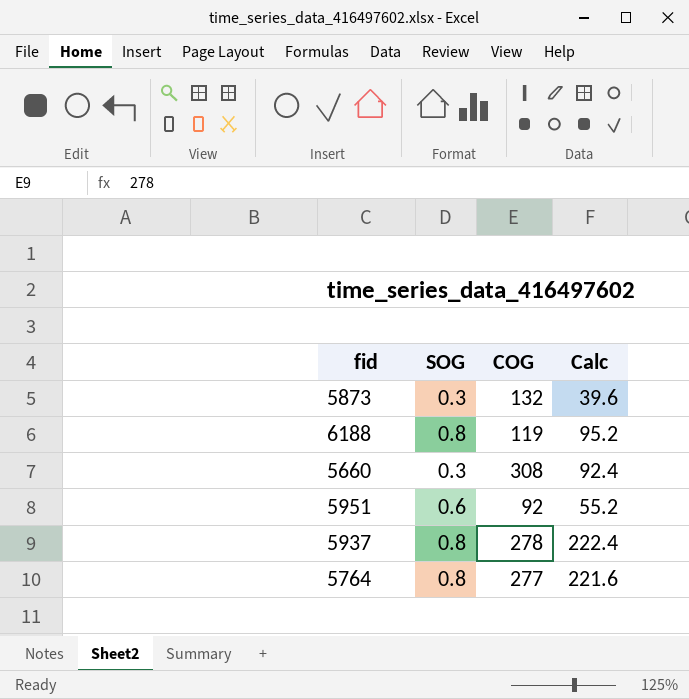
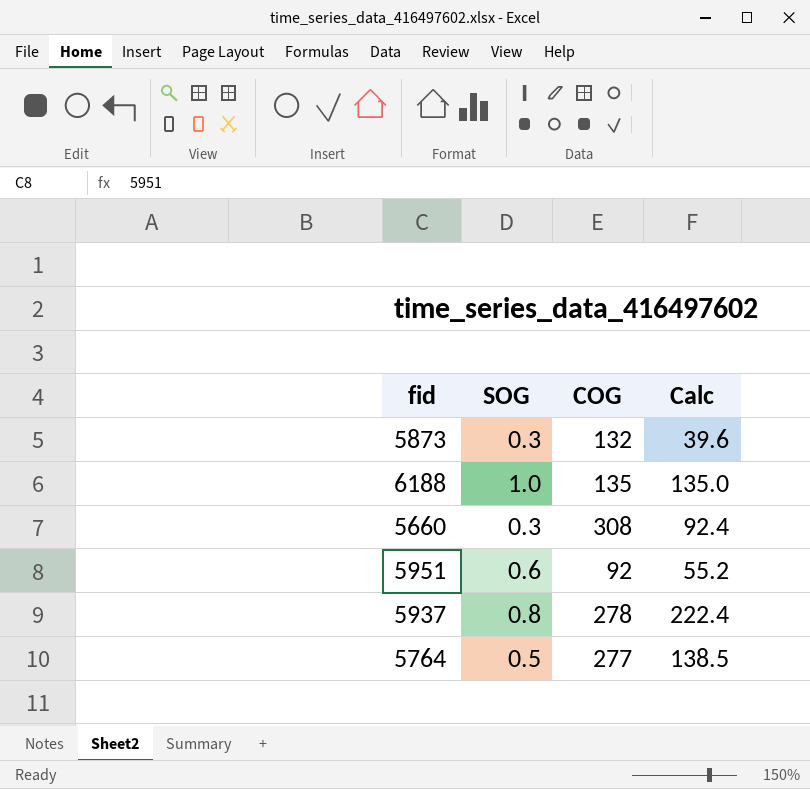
6188 | SOG: 0.8 -> 1.0
6188 | COG: 119 -> 135
6188 | Calc: 95.2 -> 135.0
5764 | SOG: 0.8 -> 0.5
5764 | Calc: 221.6 -> 138.5

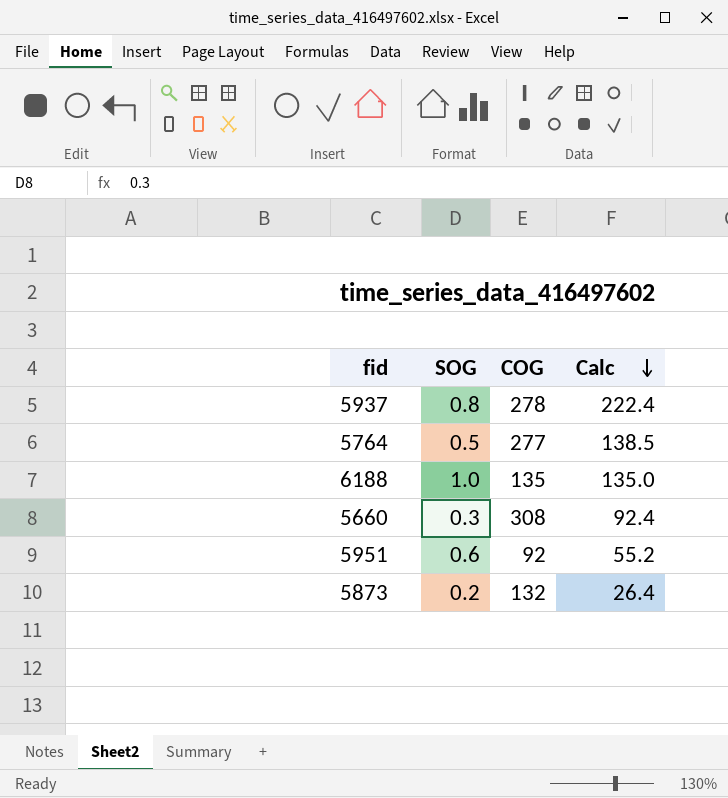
row order: none -> Calc descending
5873 | SOG: 0.3 -> 0.2
5873 | Calc: 39.6 -> 26.4

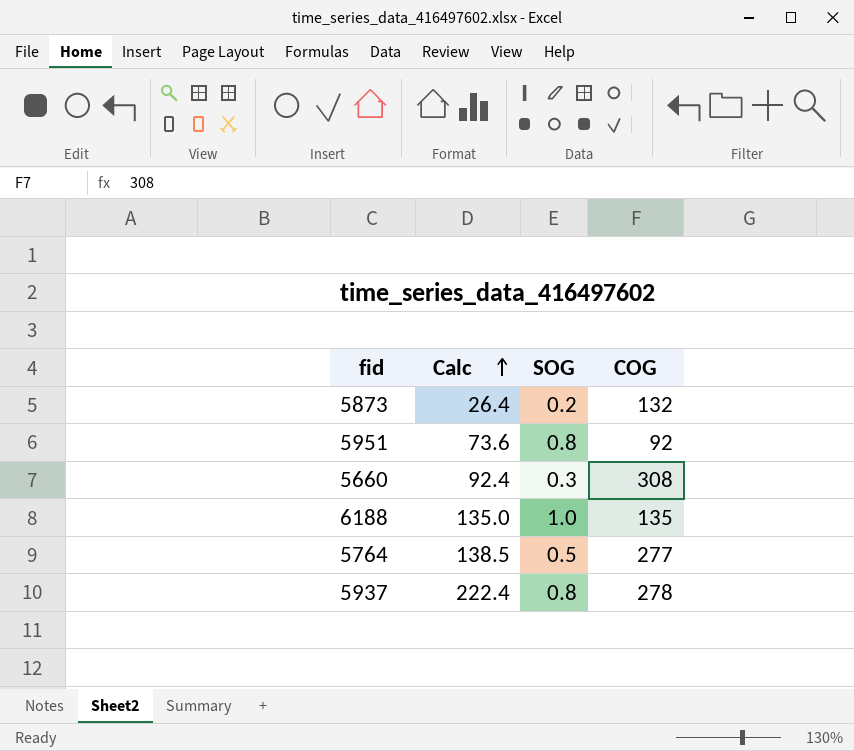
row order: Calc descending -> Calc ascending
column Calc | position: 4 -> 2
5951 | Calc: 55.2 -> 73.6
5951 | SOG: 0.6 -> 0.8

